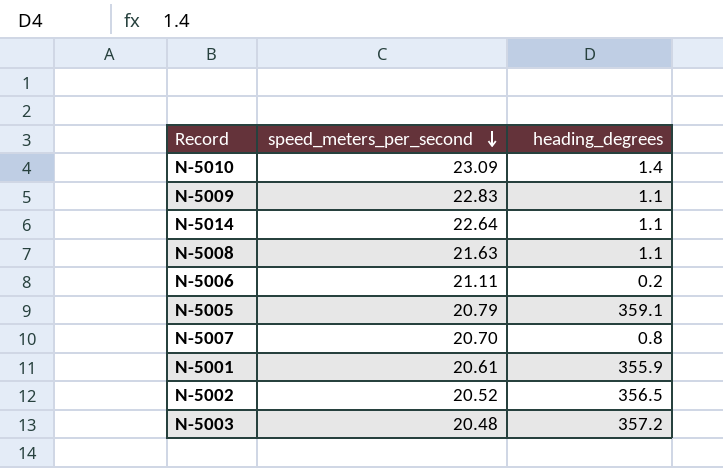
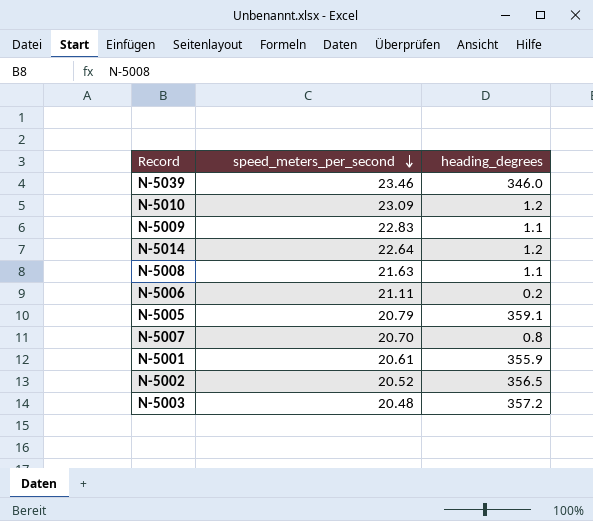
row N-5039: none -> 23.46 | 346.0
N-5010 | heading_degrees: 1.4 -> 1.2
N-5014 | heading_degrees: 1.1 -> 1.2

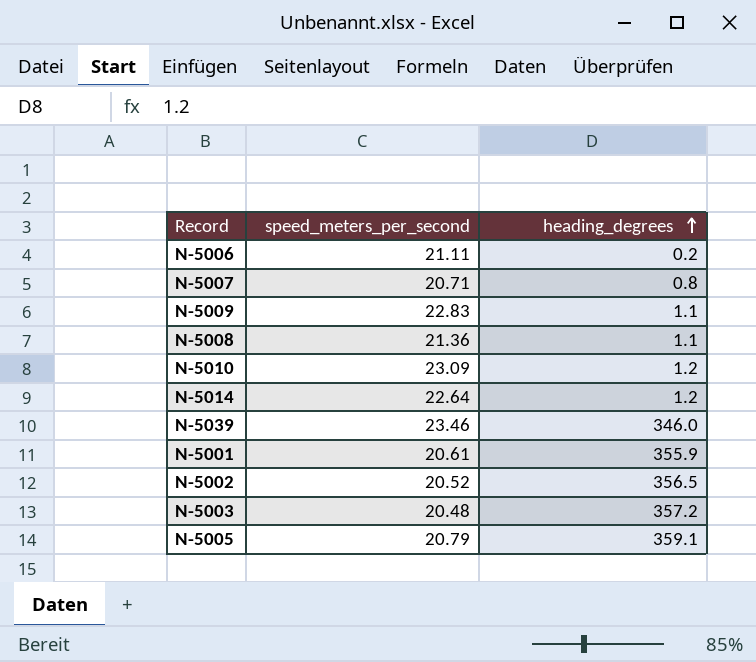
row order: speed_meters_per_second descending -> heading_degrees ascending
N-5007 | speed_meters_per_second: 20.70 -> 20.71
N-5008 | speed_meters_per_second: 21.63 -> 21.36

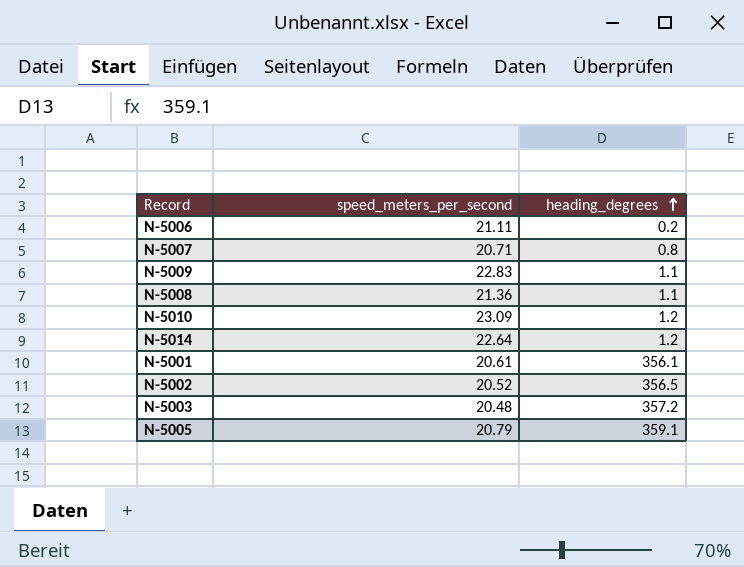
row N-5039: 23.46 | 346.0 -> none
N-5001 | heading_degrees: 355.9 -> 356.1

